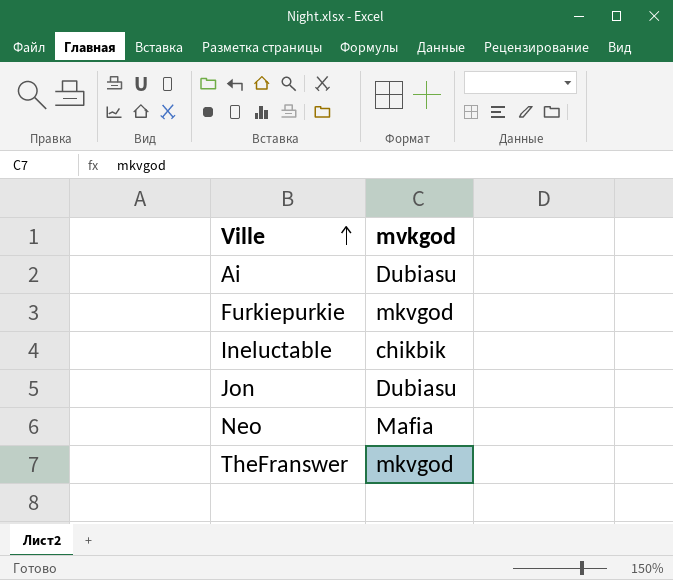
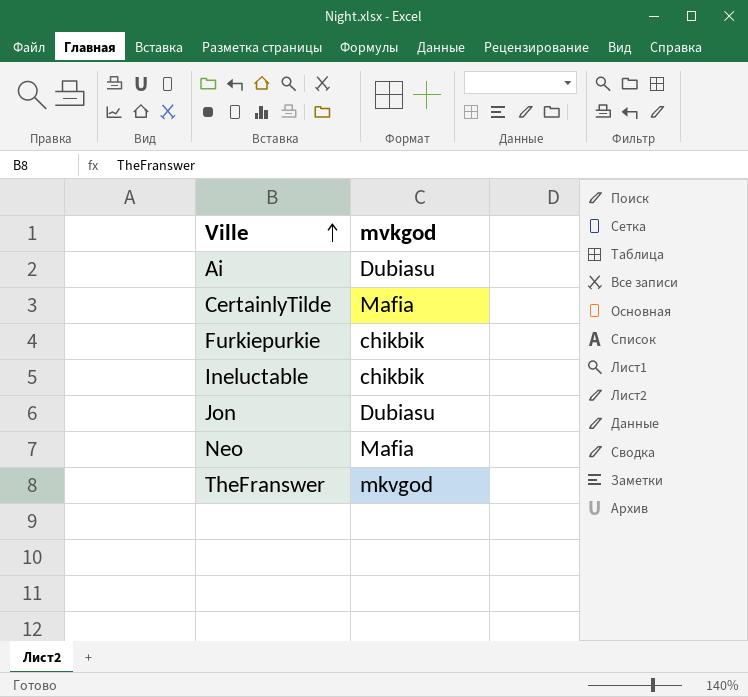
row CertainlyTilde: none -> Mafia
Furkiepurkie | mvkgod: mkvgod -> chikbik

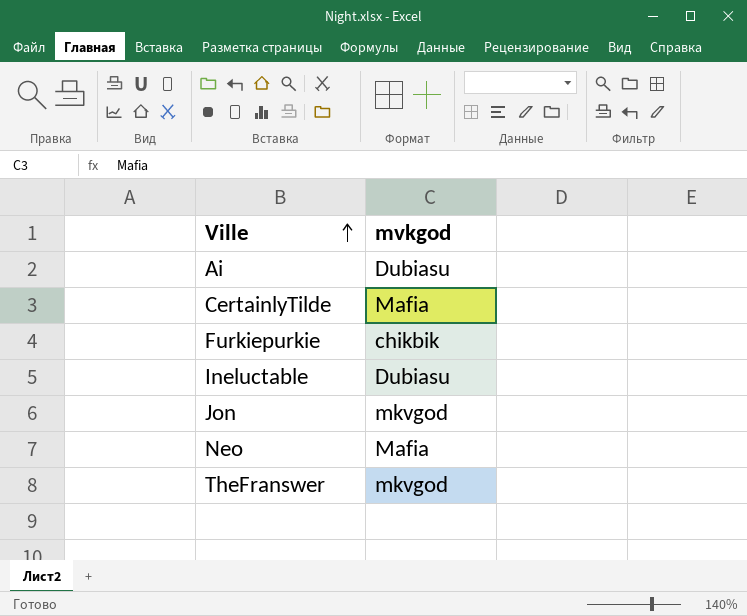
Ineluctable | mvkgod: chikbik -> Dubiasu
Jon | mvkgod: Dubiasu -> mkvgod

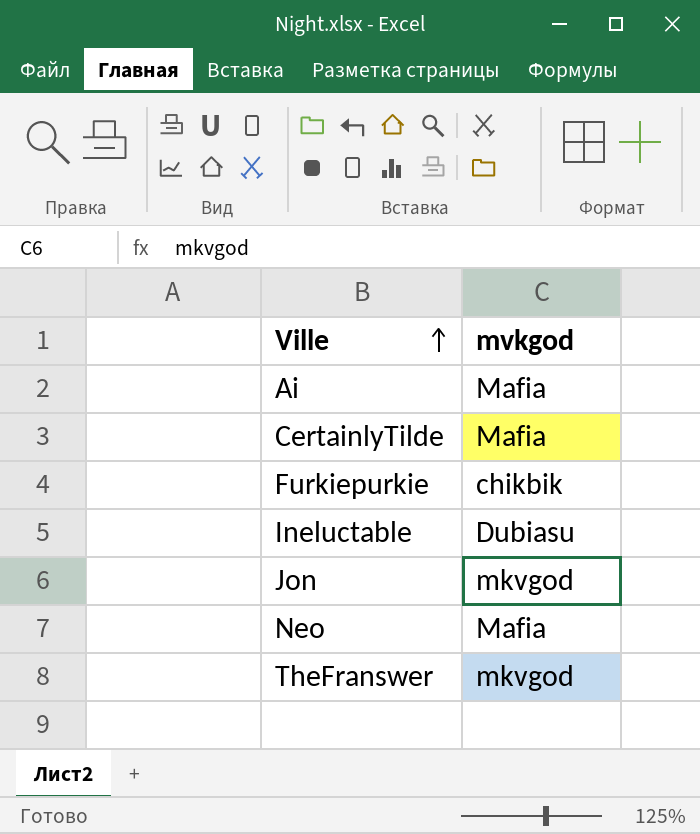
Ai | mvkgod: Dubiasu -> Mafia

